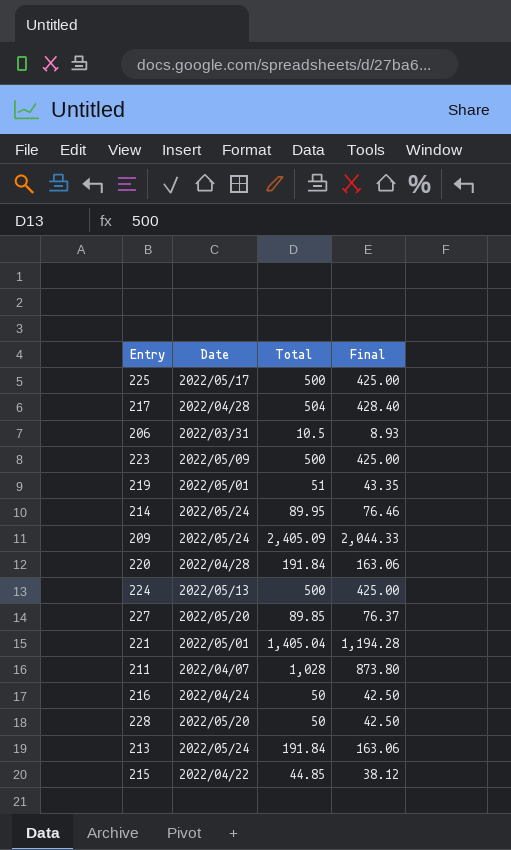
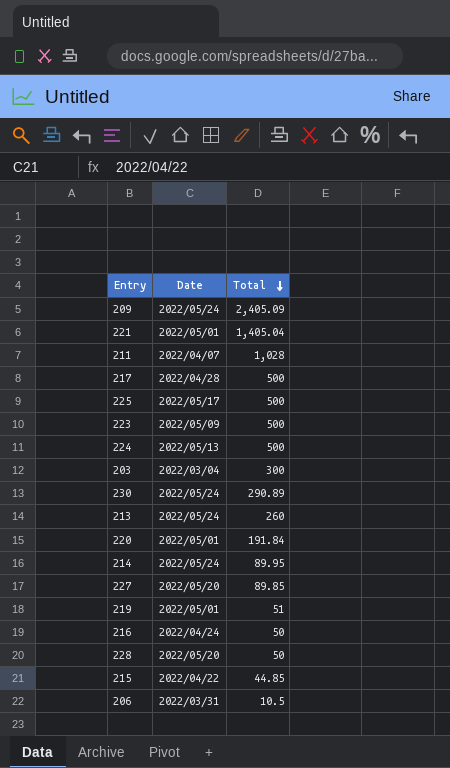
row order: none -> Total descending
column Final | formula: [Total] * 0.85 -> none
217 | Total: 504 -> 500
row 203: none -> 2022/03/04 | 300
row 230: none -> 2022/05/24 | 290.89
213 | Total: 191.84 -> 260
220 | Date: 2022/04/28 -> 2022/05/01

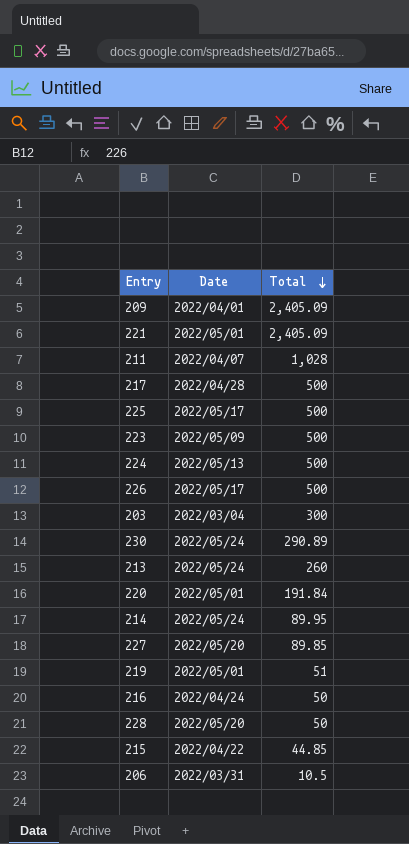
209 | Date: 2022/05/24 -> 2022/04/01
221 | Total: 1,405.04 -> 2,405.09
row 226: none -> 2022/05/17 | 500

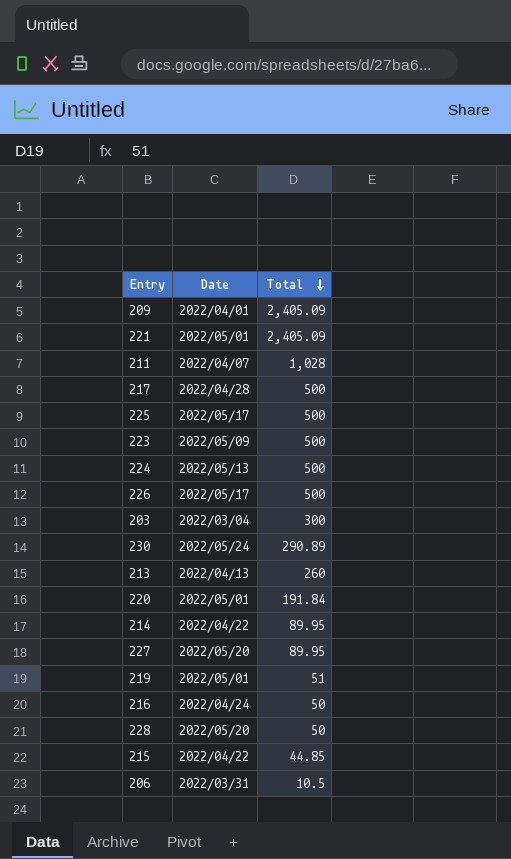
213 | Date: 2022/05/24 -> 2022/04/13
214 | Date: 2022/05/24 -> 2022/04/22
227 | Total: 89.85 -> 89.95

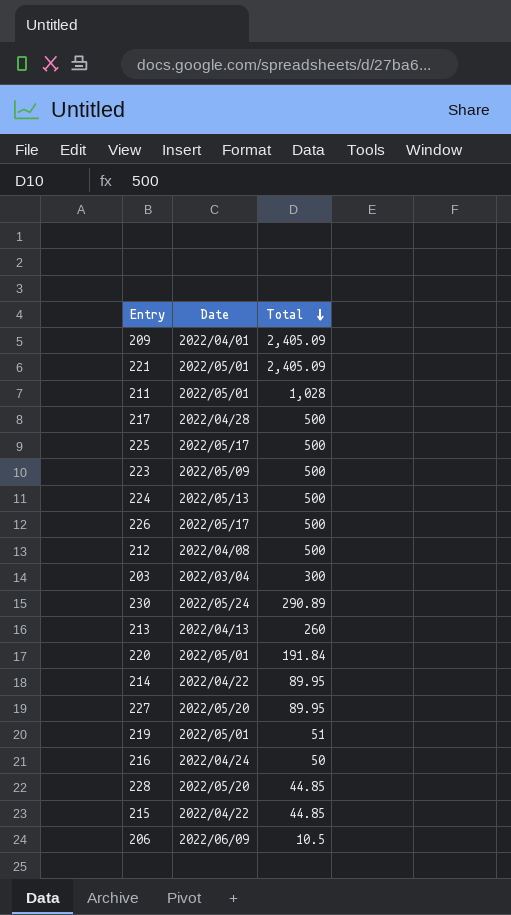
211 | Date: 2022/04/07 -> 2022/05/01
row 212: none -> 2022/04/08 | 500
228 | Total: 50 -> 44.85
206 | Date: 2022/03/31 -> 2022/06/09

